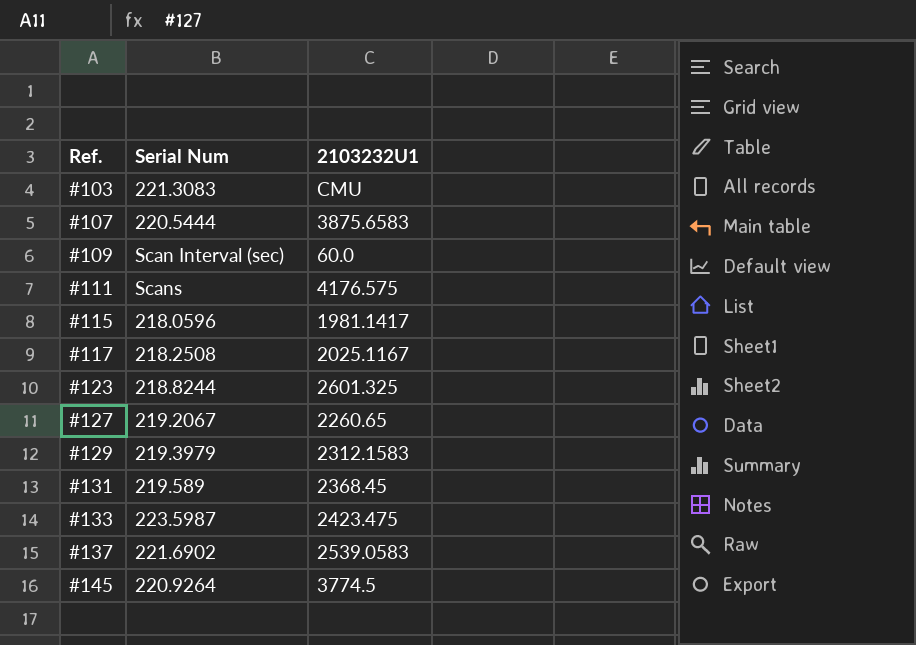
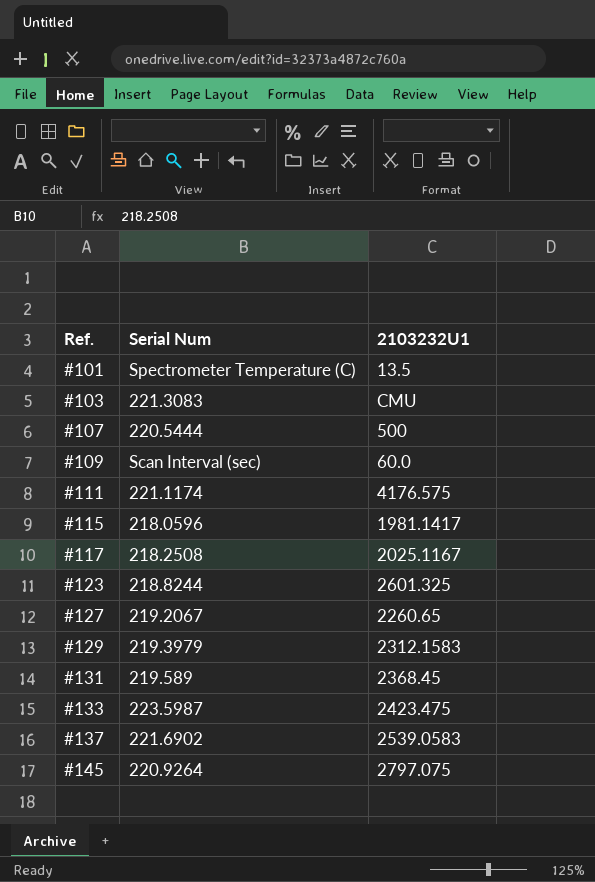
row #101: none -> Spectrometer Temperature (C) | 13.5
#107 | 2103232U1: 3875.6583 -> 500
#111 | Serial Num: Scans -> 221.1174
#145 | 2103232U1: 3774.5 -> 2797.075

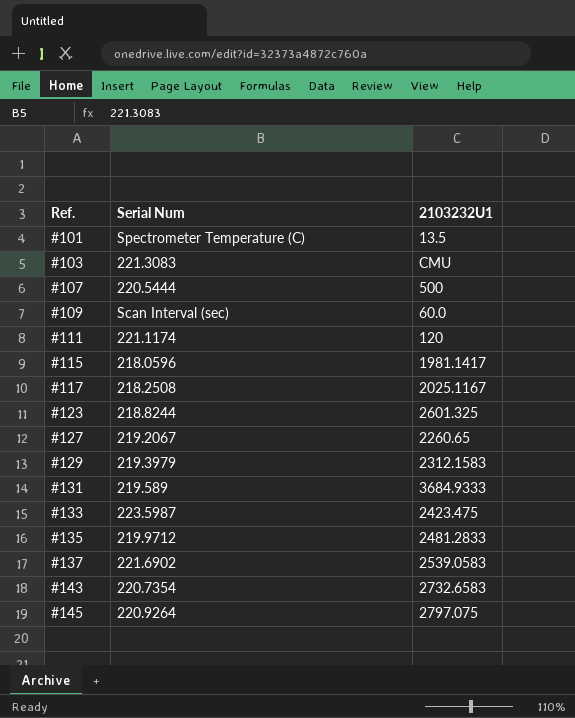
#111 | 2103232U1: 4176.575 -> 120
#131 | 2103232U1: 2368.45 -> 3684.9333
row #135: none -> 219.9712 | 2481.2833
row #143: none -> 220.7354 | 2732.6583

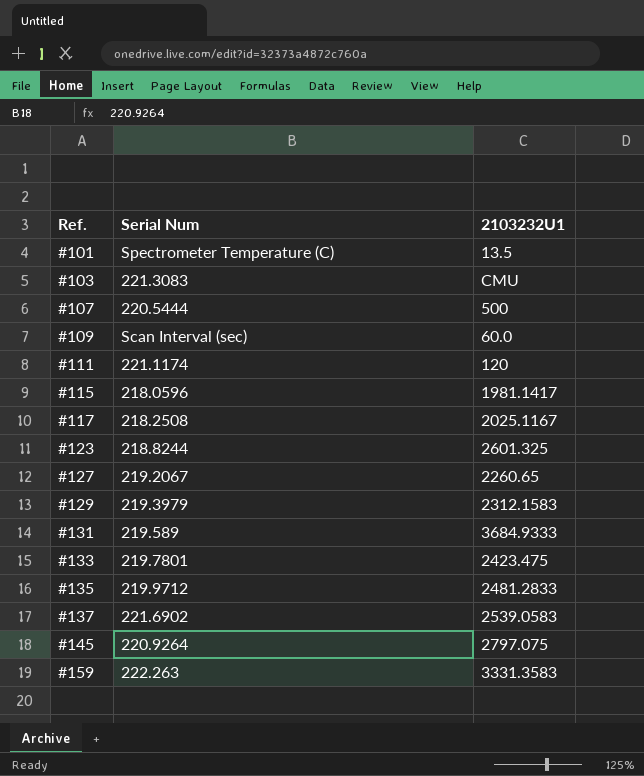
row #143: 220.7354 | 2732.6583 -> none
#133 | Serial Num: 223.5987 -> 219.7801
row #159: none -> 222.263 | 3331.3583

